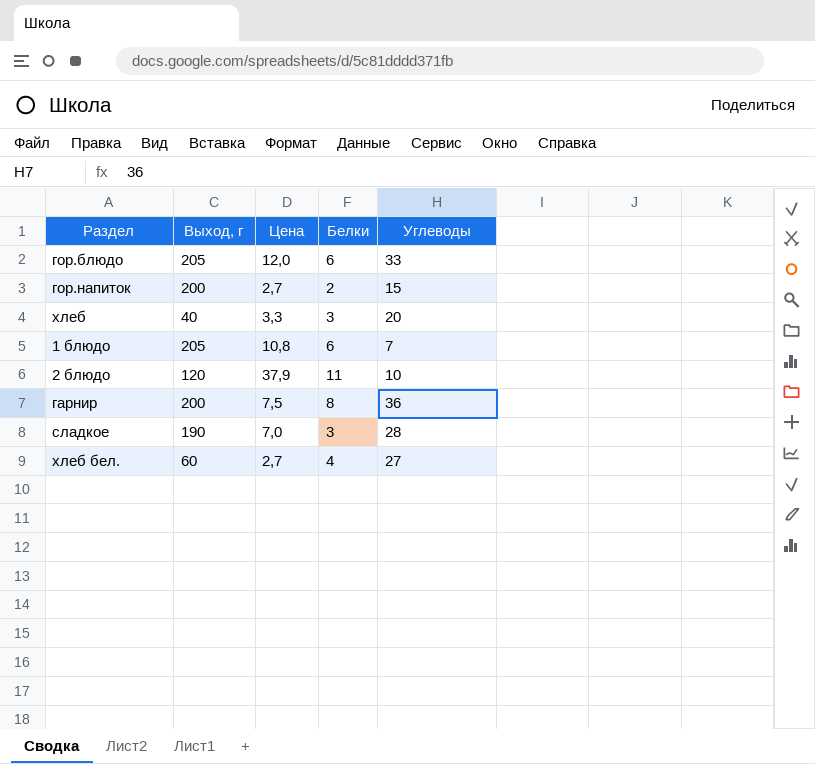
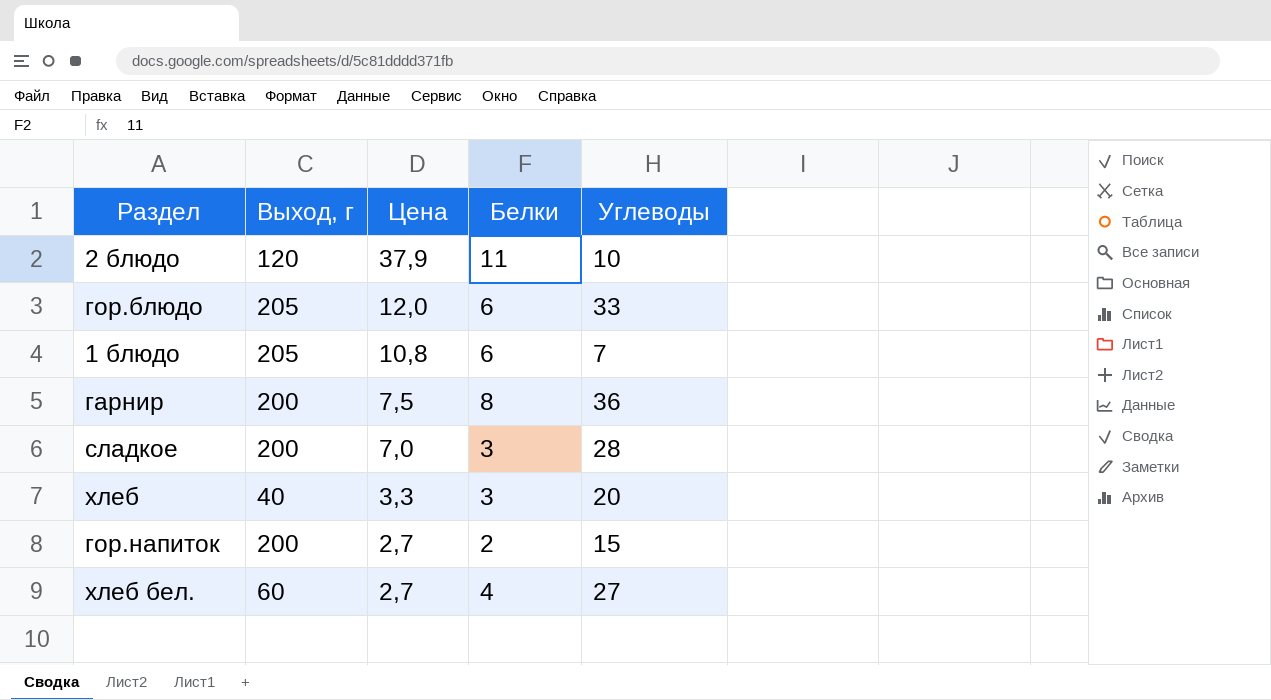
row order: none -> Цена descending
сладкое | Выход, г: 190 -> 200

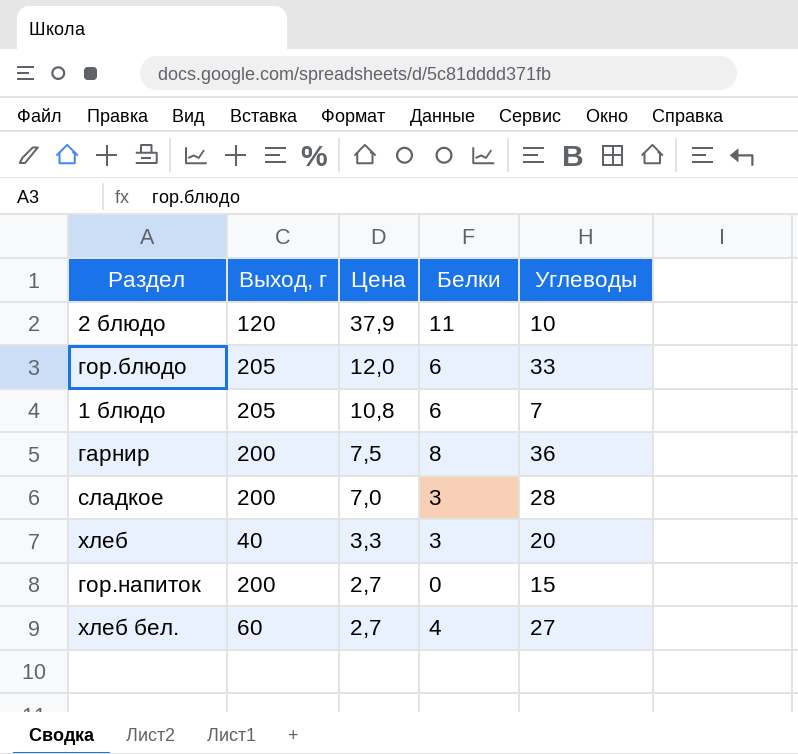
гор.напиток | Белки: 2 -> 0

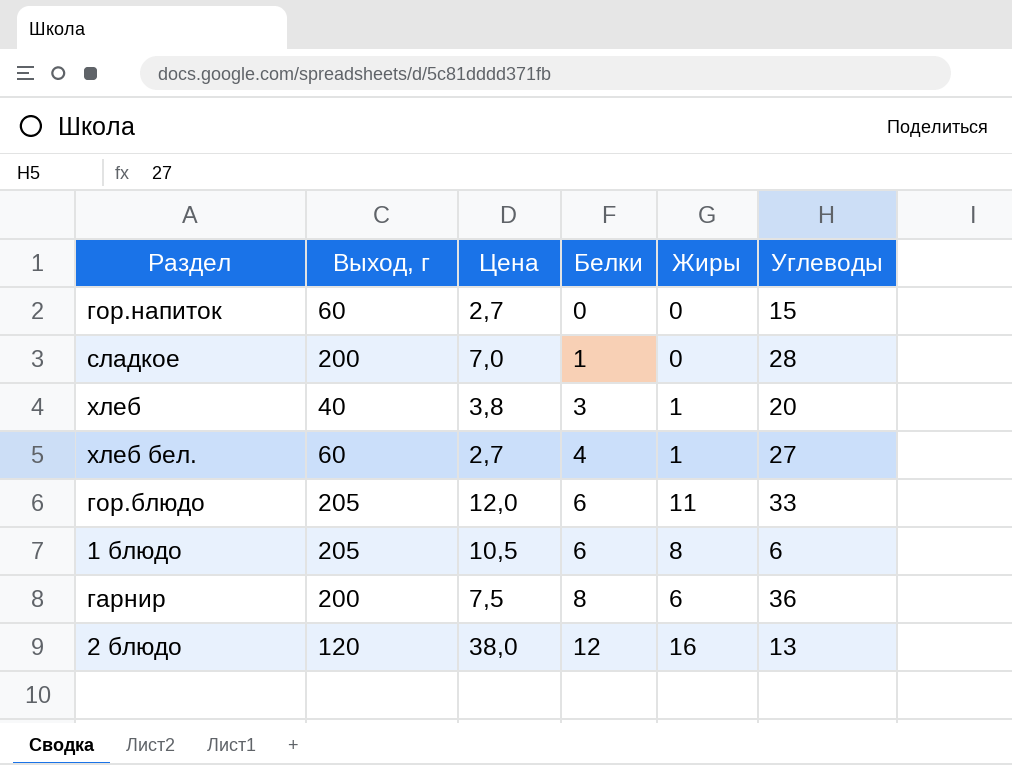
row order: Цена descending -> Белки ascending
column Жиры | position: none -> 5
гор.напиток | Выход, г: 200 -> 60
сладкое | Белки: 3 -> 1
хлеб | Цена: 3,3 -> 3,8
1 блюдо | Цена: 10,8 -> 10,5
1 блюдо | Углеводы: 7 -> 6
2 блюдо | Цена: 37,9 -> 38,0
2 блюдо | Белки: 11 -> 12
2 блюдо | Углеводы: 10 -> 13

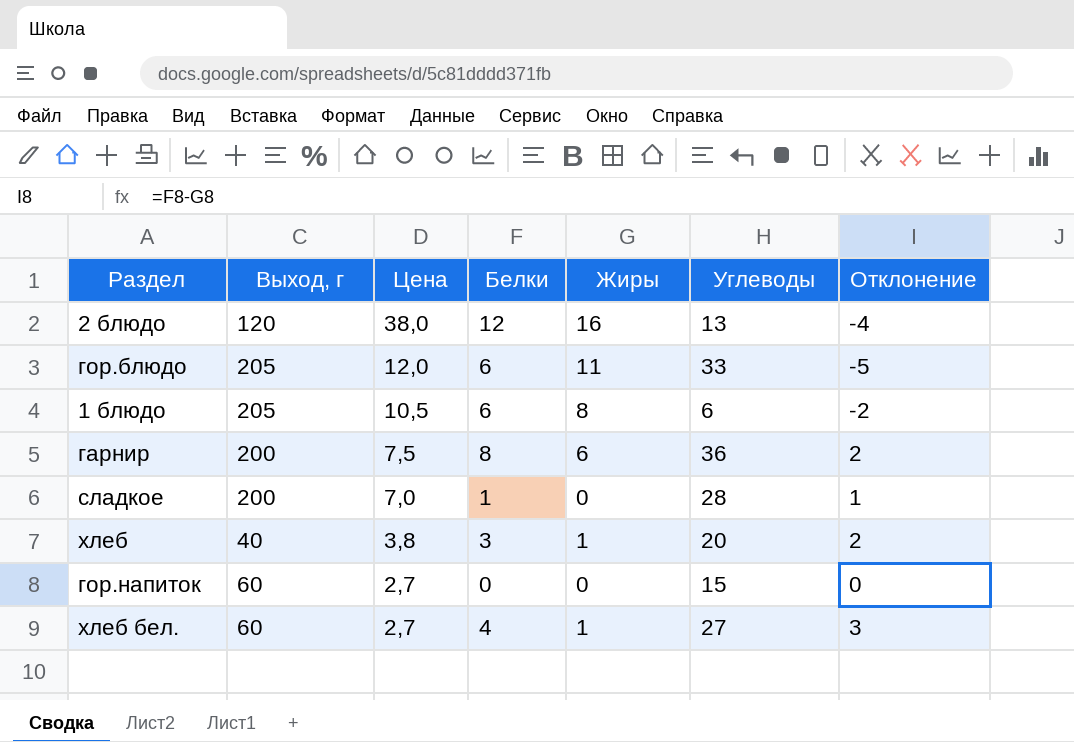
row order: Белки ascending -> Цена descending
column Отклонение | formula: none -> [Белки] - [Жиры]

